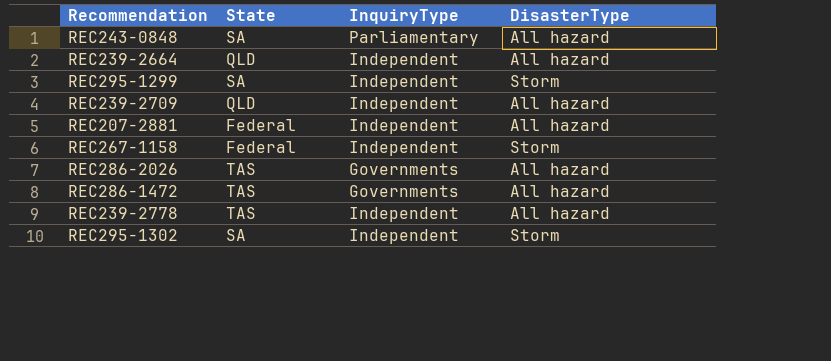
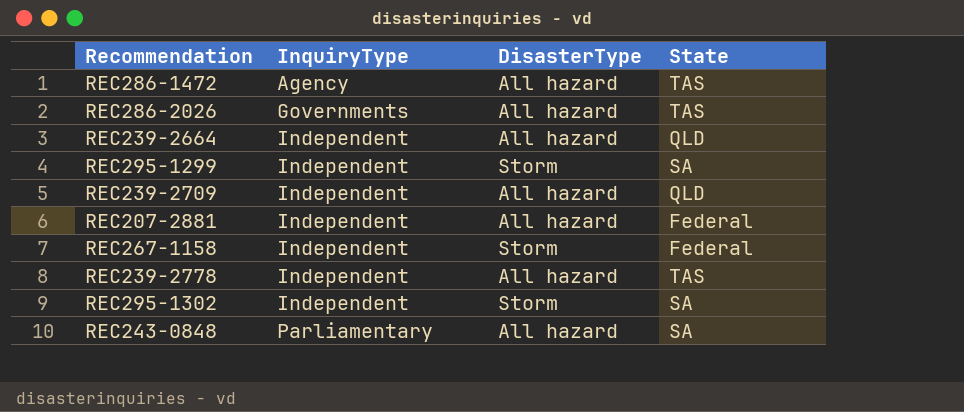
row order: none -> InquiryType ascending
column State | position: 2 -> 4
REC286-1472 | InquiryType: Governments -> Agency

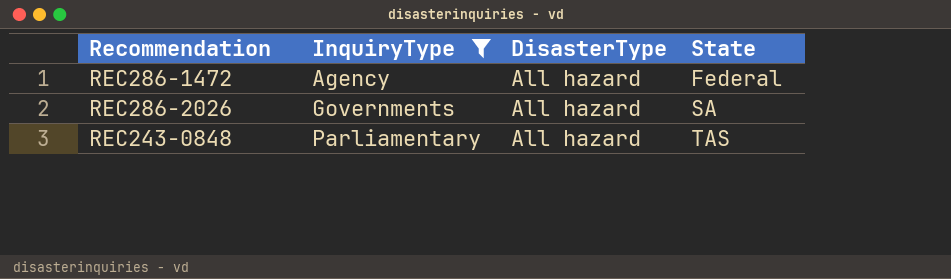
filter: none -> InquiryType != Independent
REC286-1472 | State: TAS -> Federal
REC286-2026 | State: TAS -> SA
REC243-0848 | State: SA -> TAS

